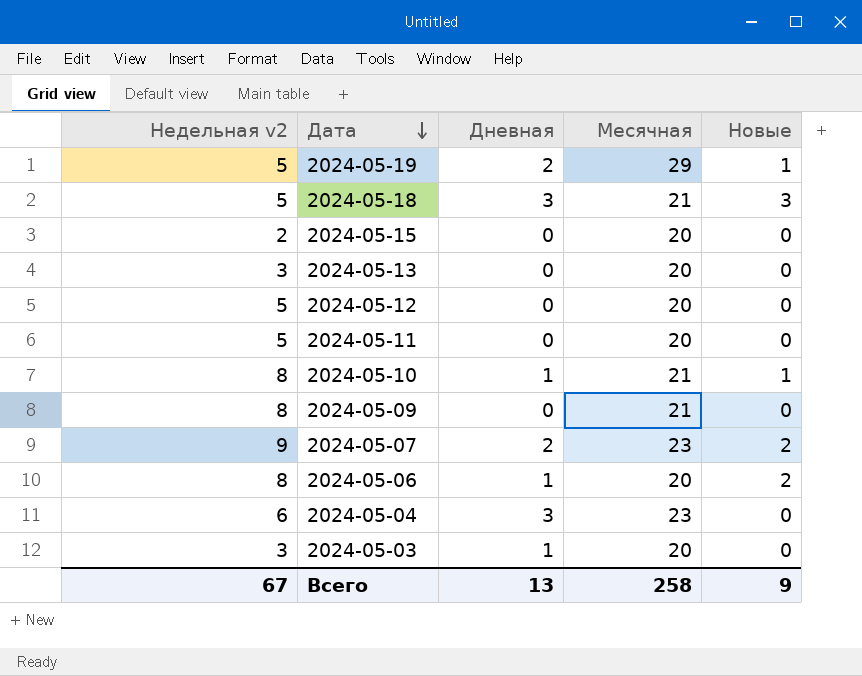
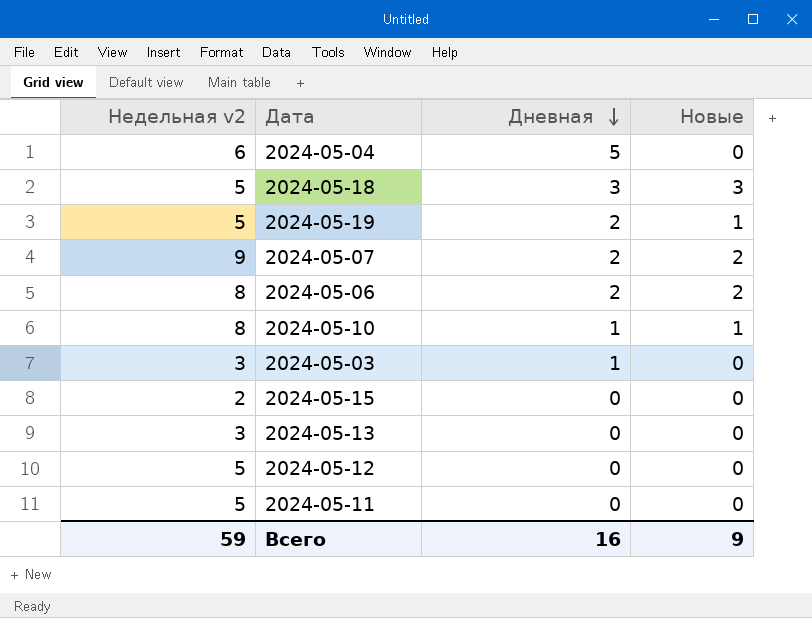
row order: Дата descending -> Дневная descending
column Месячная | position: 4 -> none
row 2024-05-09: 8 | 0 | 21 | 0 -> none
2024-05-04 | Дневная: 3 -> 5
2024-05-06 | Дневная: 1 -> 2
Всего | Недельная v2: 67 -> 59
Всего | Дневная: 13 -> 16

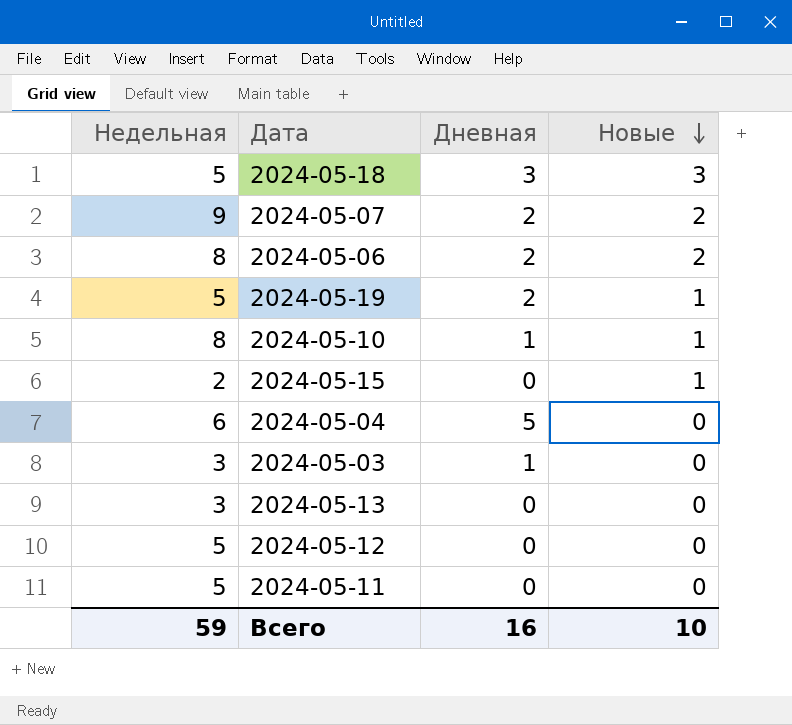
row order: Дневная descending -> Новые descending
column name: Недельная v2 -> Недельная
2024-05-15 | Новые: 0 -> 1
Всего | Новые: 9 -> 10

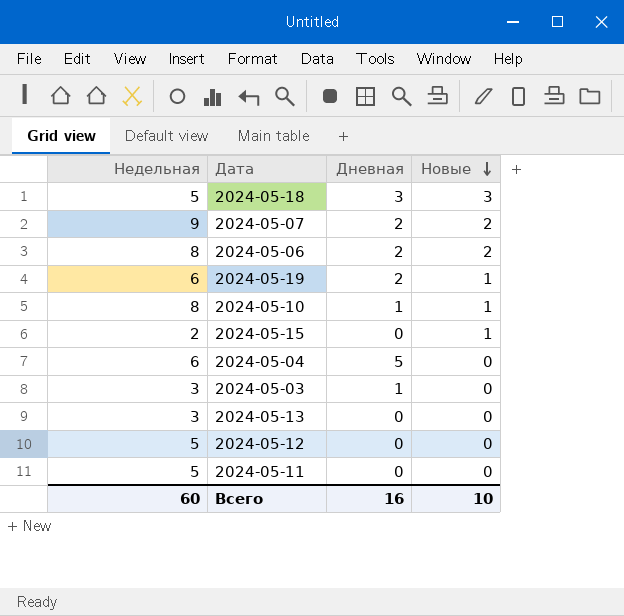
2024-05-19 | Недельная: 5 -> 6
Всего | Недельная: 59 -> 60

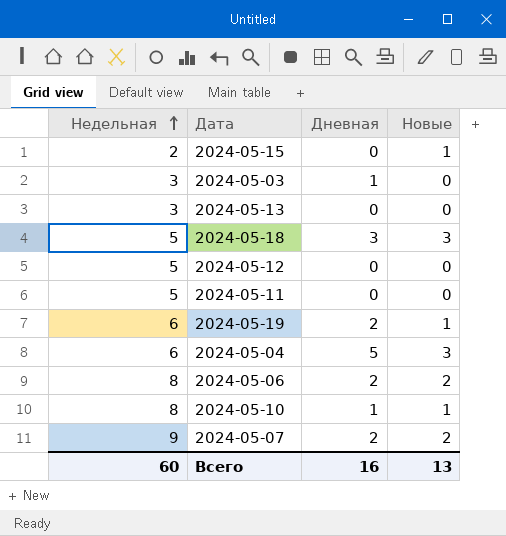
row order: Новые descending -> Недельная ascending
2024-05-04 | Новые: 0 -> 3
Всего | Новые: 10 -> 13

